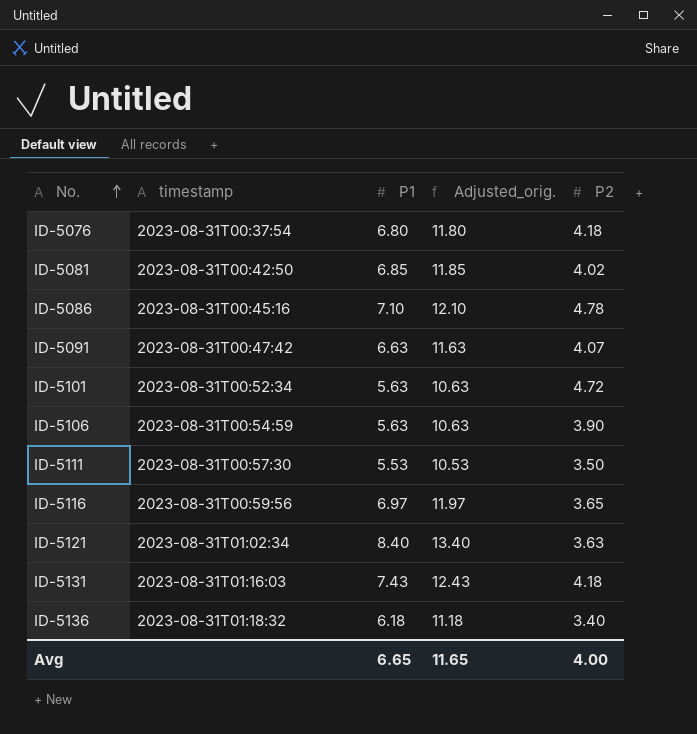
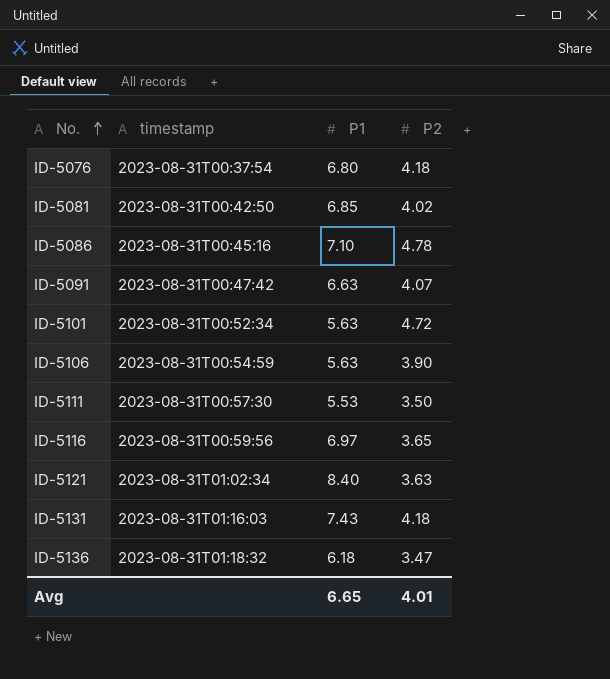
column Adjusted_orig. | formula: [P1] + 5 -> none
ID-5136 | P2: 3.40 -> 3.47
Avg | P2: 4.00 -> 4.01

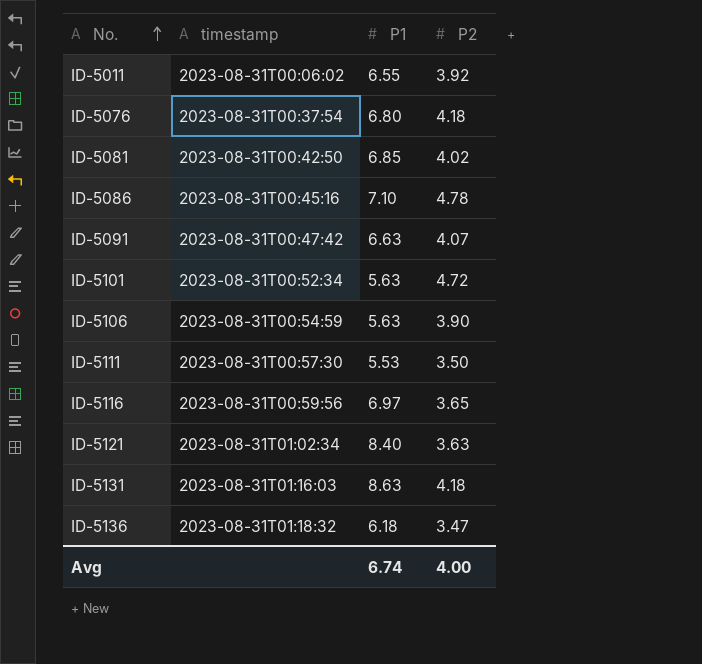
row ID-5011: none -> 2023-08-31T00:06:02 | 6.55 | 3.92
ID-5131 | P1: 7.43 -> 8.63
Avg | P1: 6.65 -> 6.74
Avg | P2: 4.01 -> 4.00

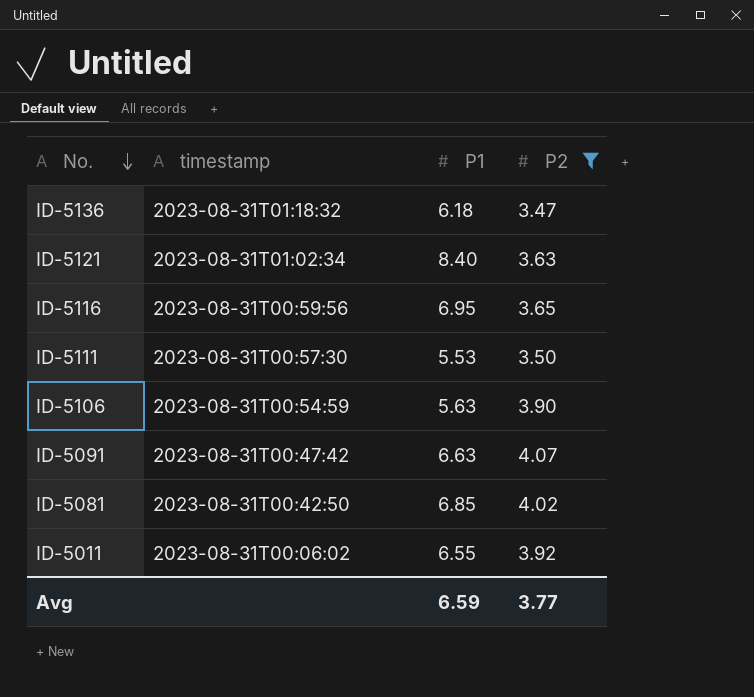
filter: none -> P2 <= 4.07
row order: No. ascending -> No. descending
ID-5116 | P1: 6.97 -> 6.95
Avg | P1: 6.74 -> 6.59
Avg | P2: 4.00 -> 3.77

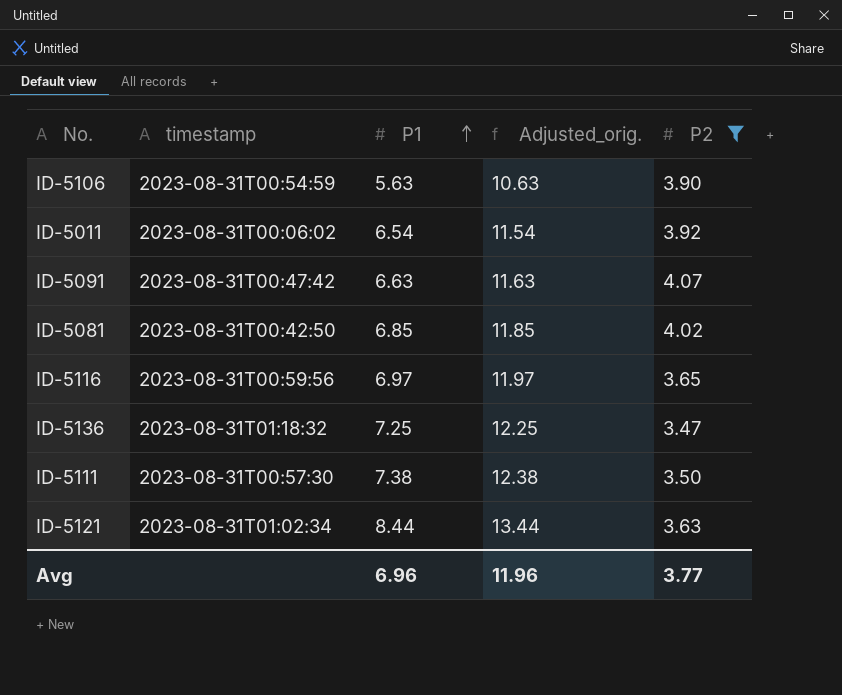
row order: No. descending -> P1 ascending
column Adjusted_orig. | formula: none -> [P1] + 5
ID-5011 | P1: 6.55 -> 6.54
ID-5116 | P1: 6.95 -> 6.97
ID-5136 | P1: 6.18 -> 7.25
ID-5111 | P1: 5.53 -> 7.38
ID-5121 | P1: 8.40 -> 8.44
Avg | P1: 6.59 -> 6.96

